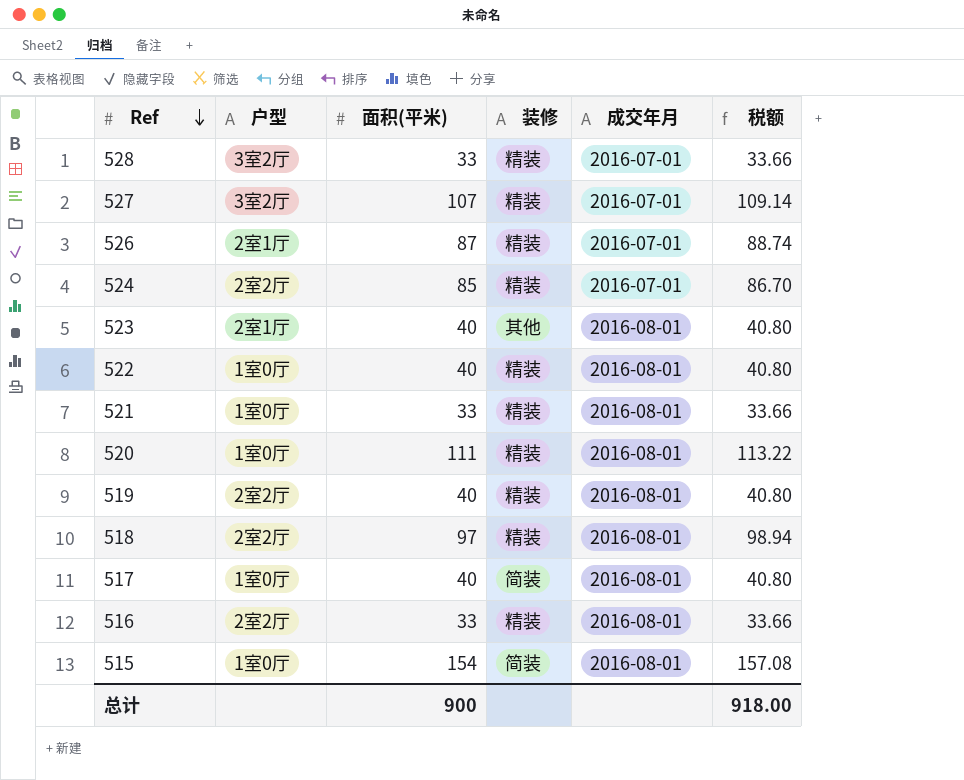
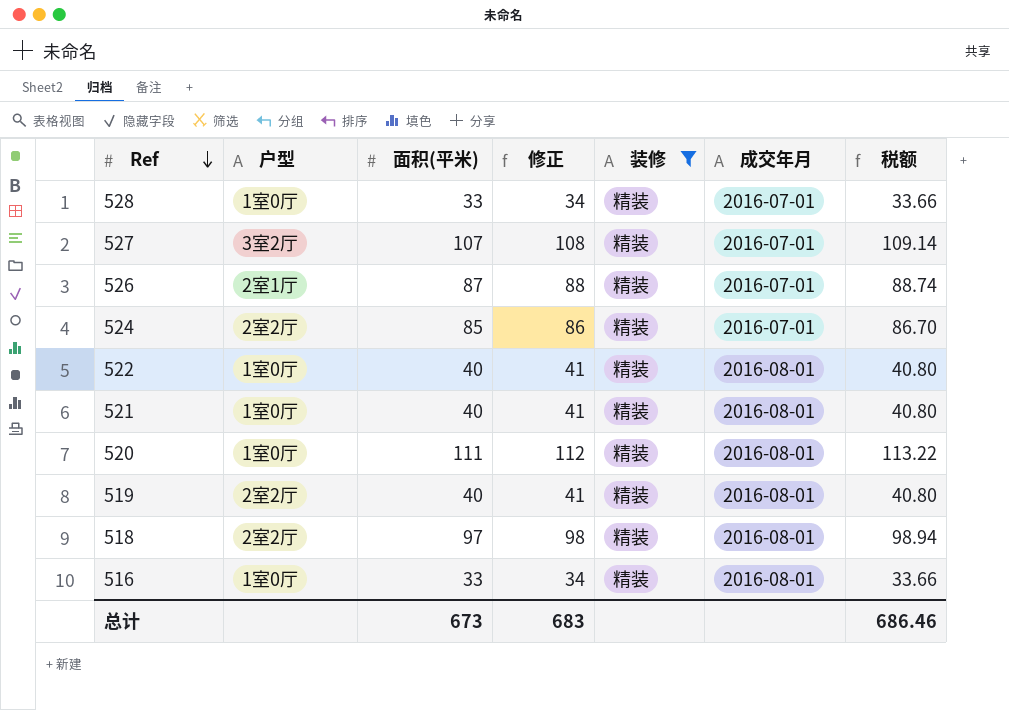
filter: none -> 装修 = 精装
column 修正 | formula: none -> [面积(平米)] + 1
528 | 户型: 3室2厅 -> 1室0厅
521 | 面积(平米): 33 -> 40
521 | 税额: 33.66 -> 40.80
516 | 户型: 2室2厅 -> 1室0厅
总计 | 面积(平米): 900 -> 673
总计 | 税额: 918.00 -> 686.46

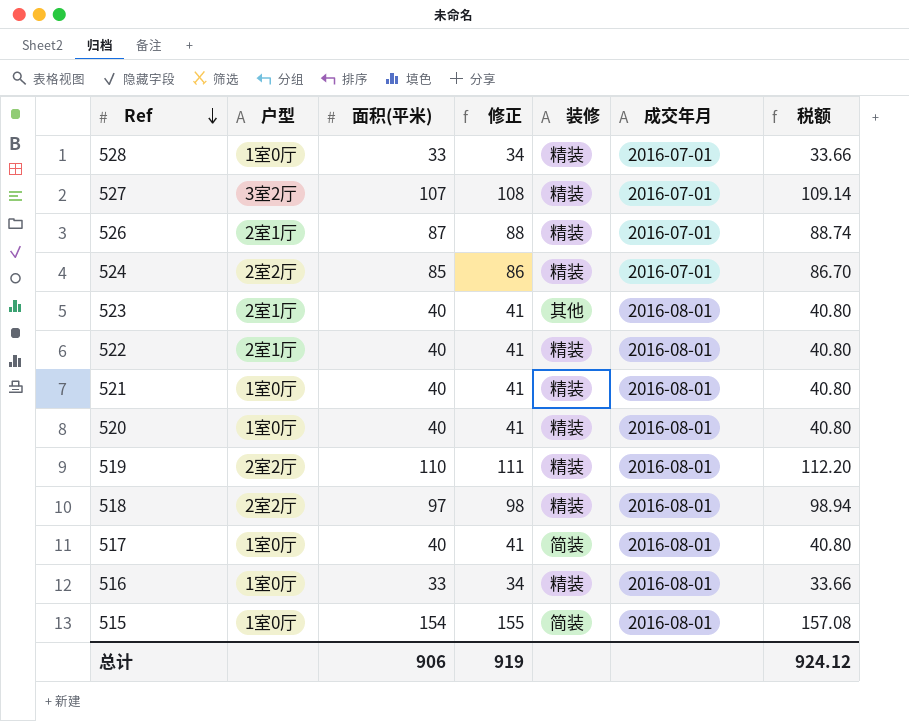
filter: 装修 = 精装 -> none
522 | 户型: 1室0厅 -> 2室1厅
520 | 面积(平米): 111 -> 40
520 | 修正: 112 -> 41
520 | 税额: 113.22 -> 40.80
519 | 面积(平米): 40 -> 110
519 | 修正: 41 -> 111
519 | 税额: 40.80 -> 112.20
总计 | 面积(平米): 673 -> 906
总计 | 修正: 683 -> 919
总计 | 税额: 686.46 -> 924.12

